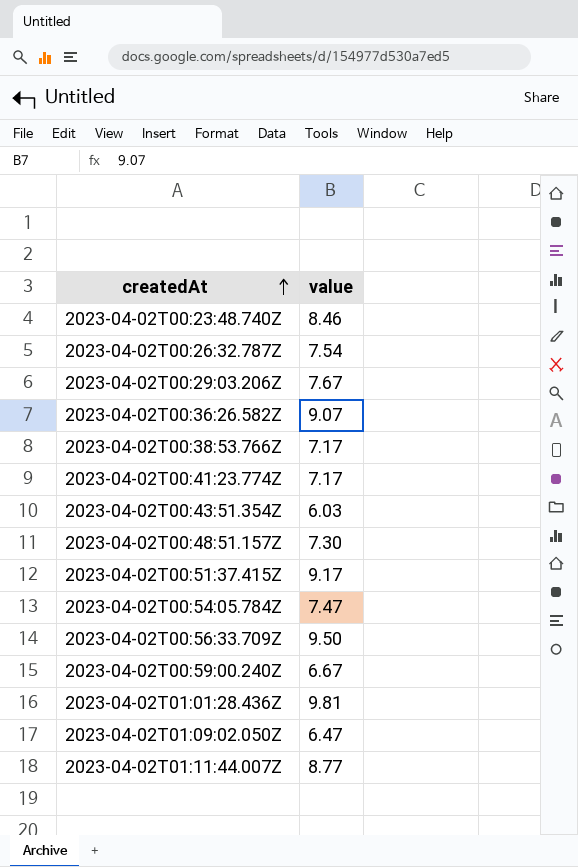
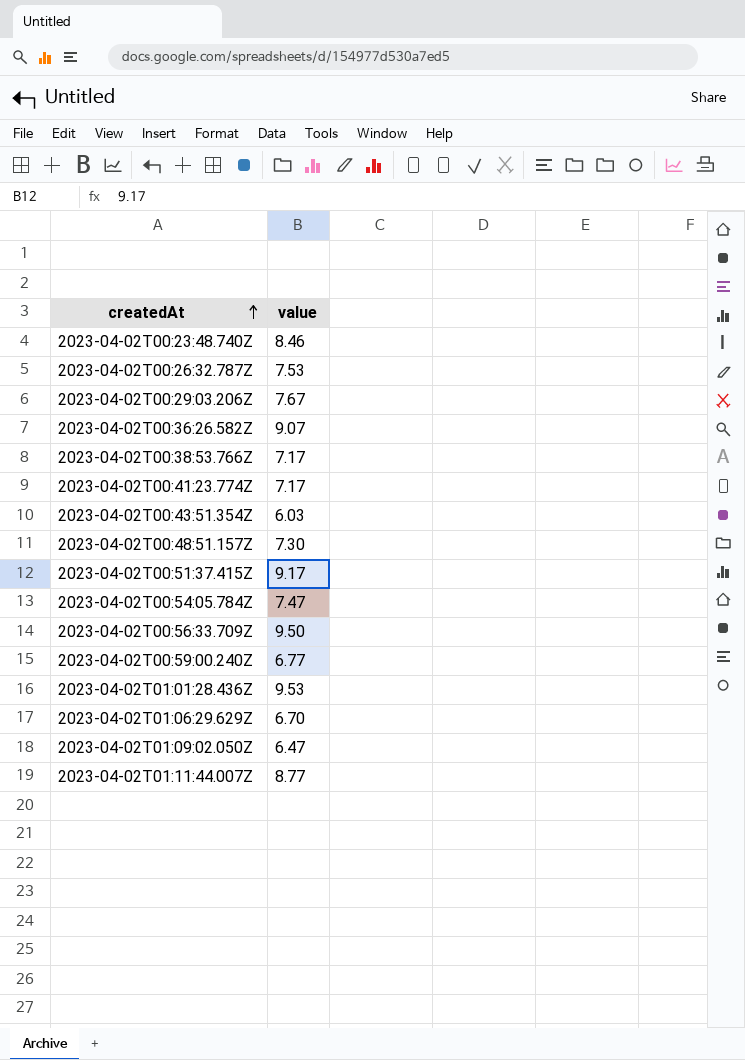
2023-04-02T00:26:32.787Z | value: 7.54 -> 7.53
2023-04-02T00:59:00.240Z | value: 6.67 -> 6.77
2023-04-02T01:01:28.436Z | value: 9.81 -> 9.53
row 2023-04-02T01:06:29.629Z: none -> 6.70

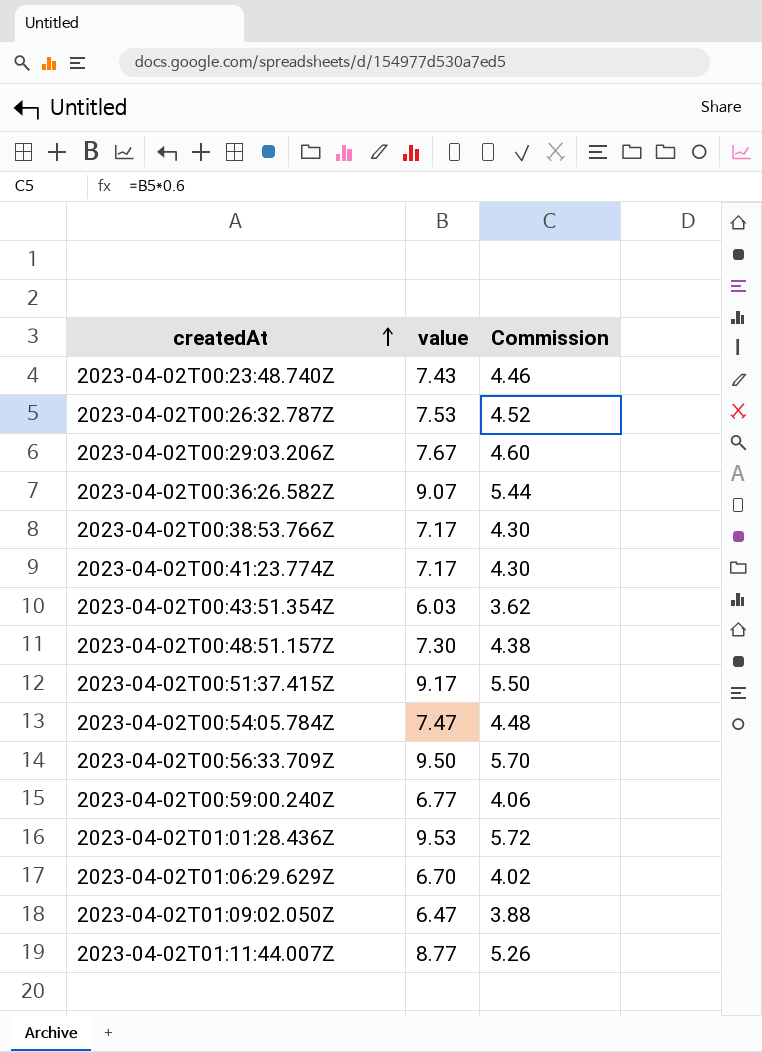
column Commission | formula: none -> [value] * 0.6
2023-04-02T00:23:48.740Z | value: 8.46 -> 7.43

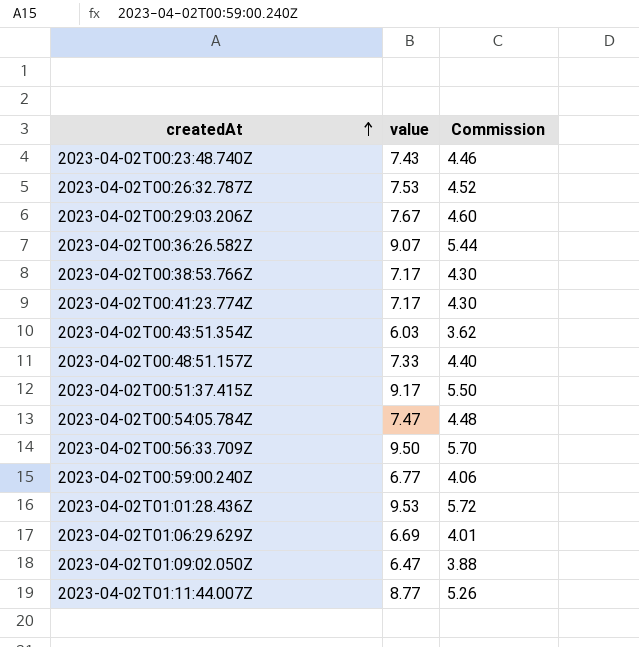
2023-04-02T00:48:51.157Z | value: 7.30 -> 7.33
2023-04-02T00:48:51.157Z | Commission: 4.38 -> 4.40
2023-04-02T01:06:29.629Z | value: 6.70 -> 6.69
2023-04-02T01:06:29.629Z | Commission: 4.02 -> 4.01

